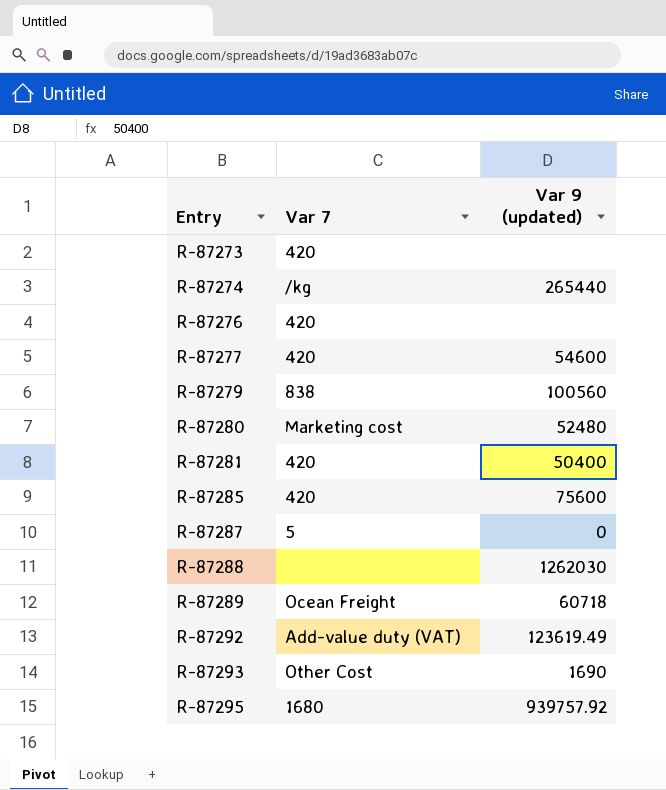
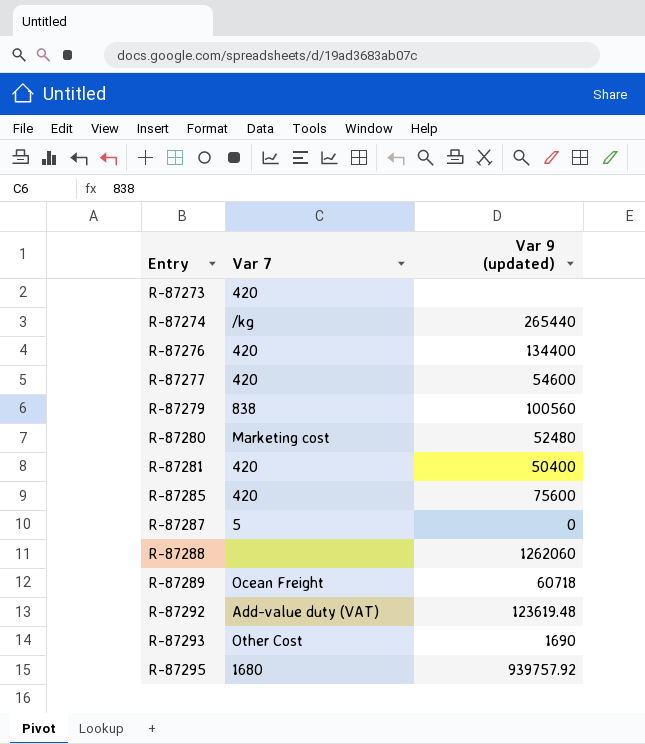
R-87276 | Var 9 (updated): none -> 134400
R-87288 | Var 9 (updated): 1262030 -> 1262060
R-87292 | Var 9 (updated): 123619.49 -> 123619.48

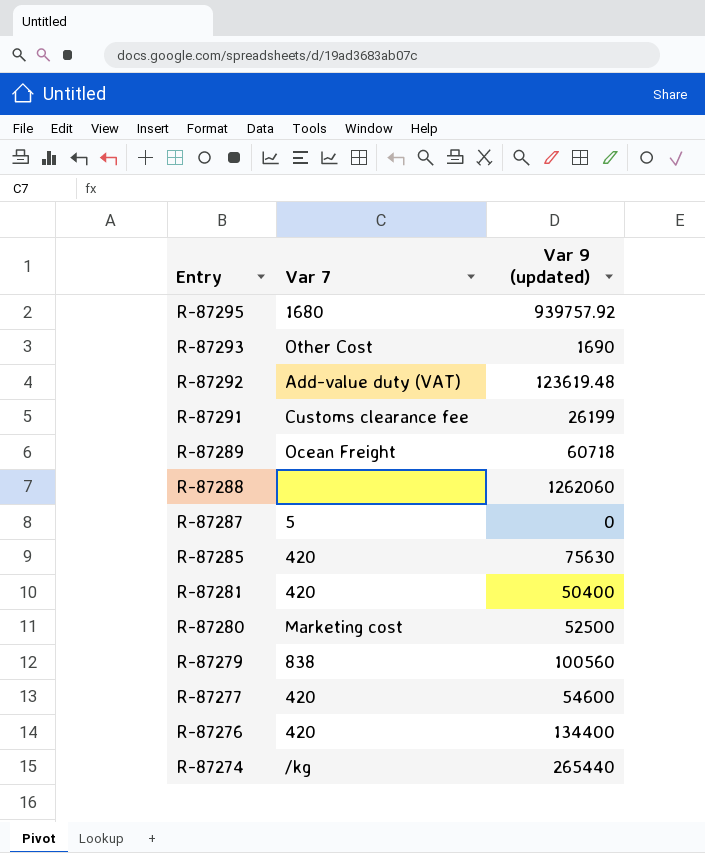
row order: Entry ascending -> Entry descending
row R-87273: 420 | none -> none
row R-87291: none -> Customs clearance fee | 26199
R-87285 | Var 9 (updated): 75600 -> 75630
R-87280 | Var 9 (updated): 52480 -> 52500

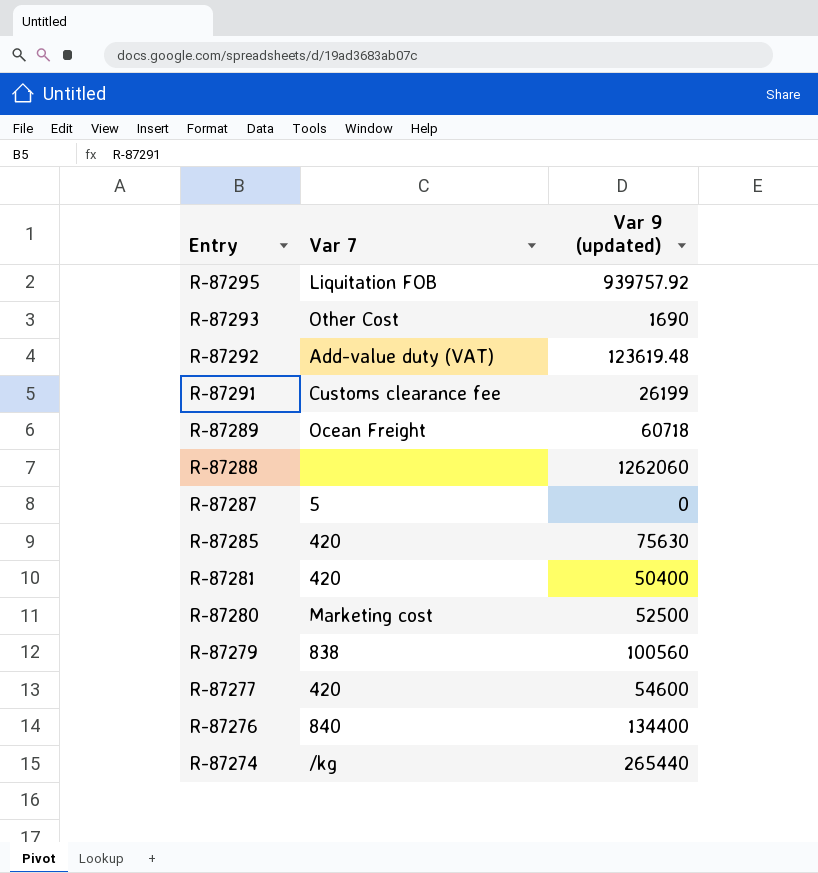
R-87295 | Var 7: 1680 -> Liquitation FOB
R-87276 | Var 7: 420 -> 840

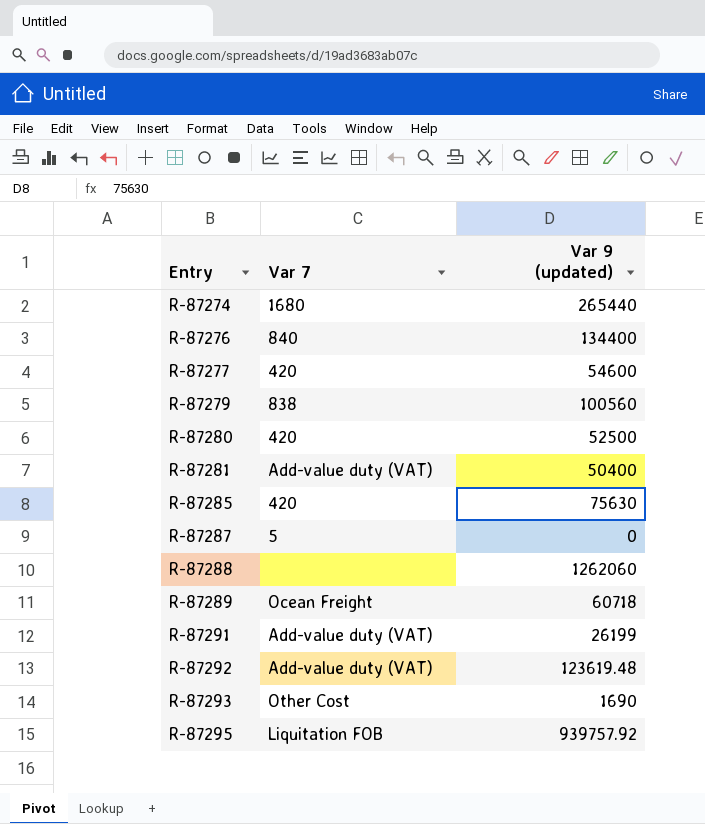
row order: Entry descending -> Entry ascending
R-87274 | Var 7: /kg -> 1680
R-87280 | Var 7: Marketing cost -> 420
R-87281 | Var 7: 420 -> Add-value duty (VAT)
R-87291 | Var 7: Customs clearance fee -> Add-value duty (VAT)

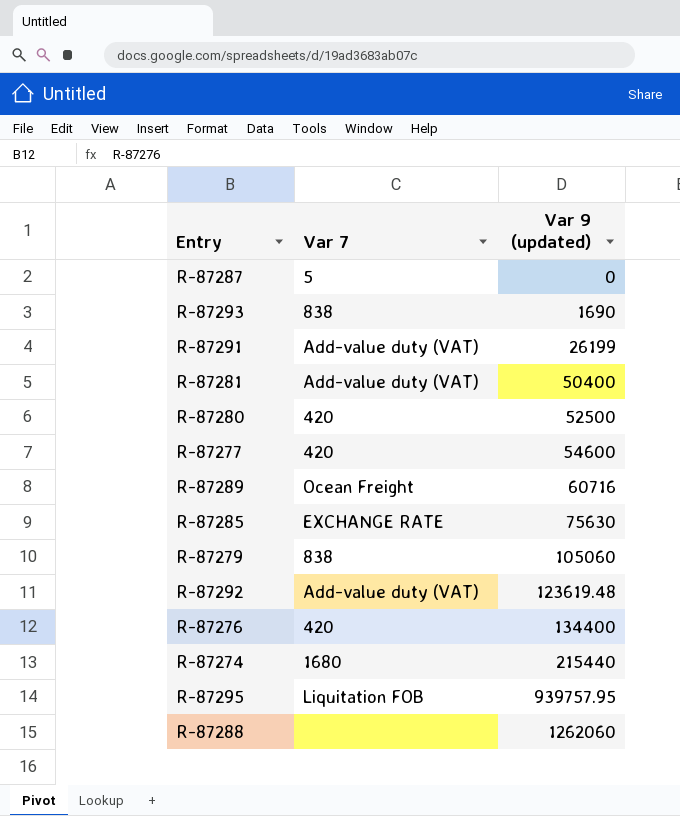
row order: Entry ascending -> Var 9 (updated) ascending
R-87293 | Var 7: Other Cost -> 838
R-87289 | Var 9 (updated): 60718 -> 60716
R-87285 | Var 7: 420 -> EXCHANGE RATE
R-87279 | Var 9 (updated): 100560 -> 105060
R-87276 | Var 7: 840 -> 420
R-87274 | Var 9 (updated): 265440 -> 215440
R-87295 | Var 9 (updated): 939757.92 -> 939757.95

